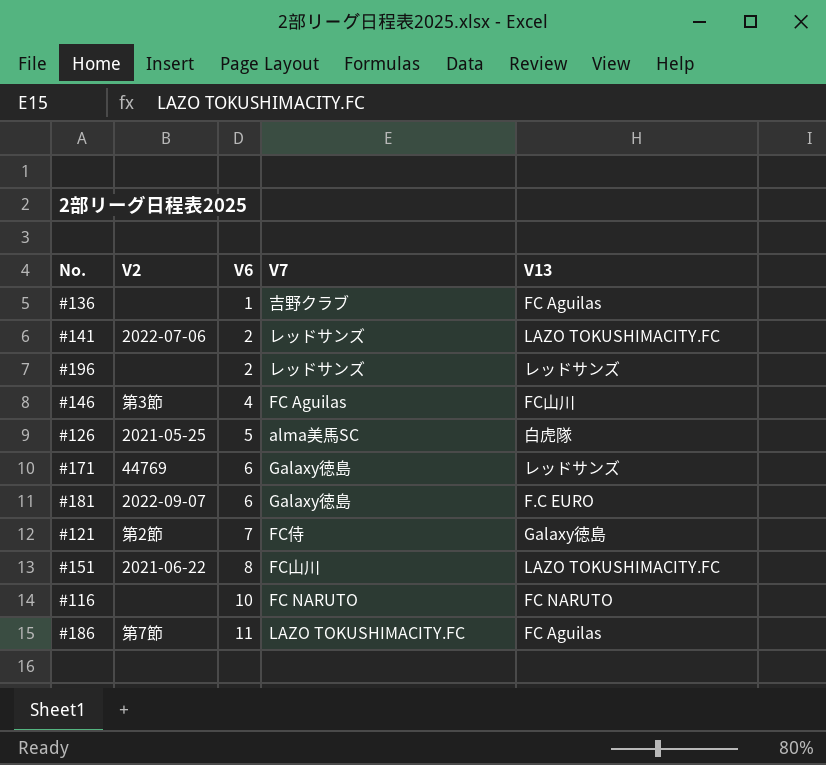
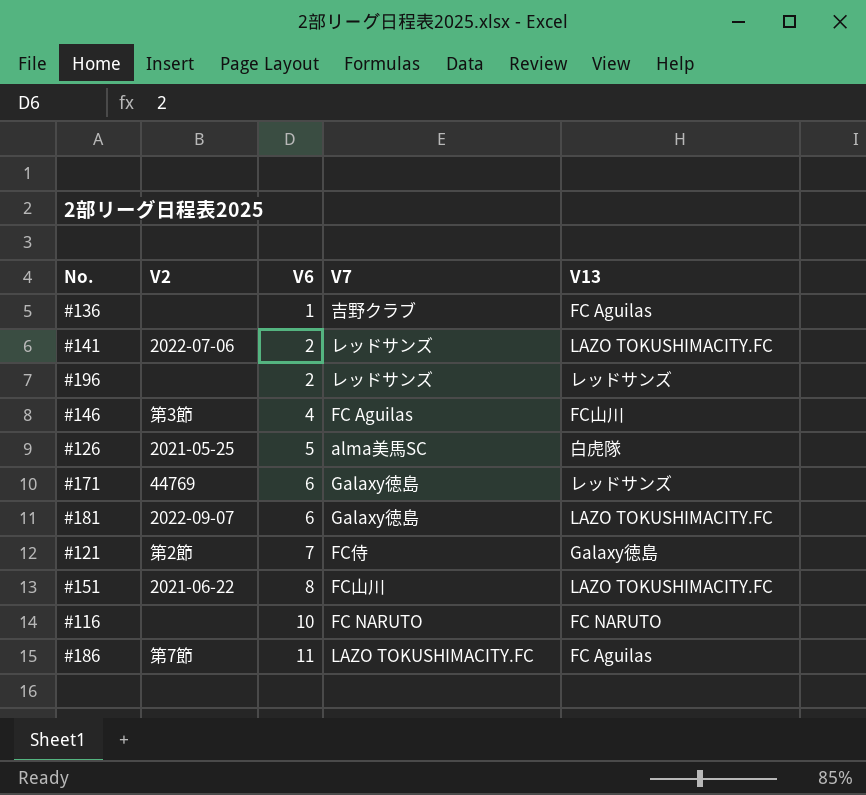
#181 | V13: F.C EURO -> LAZO TOKUSHIMACITY.FC

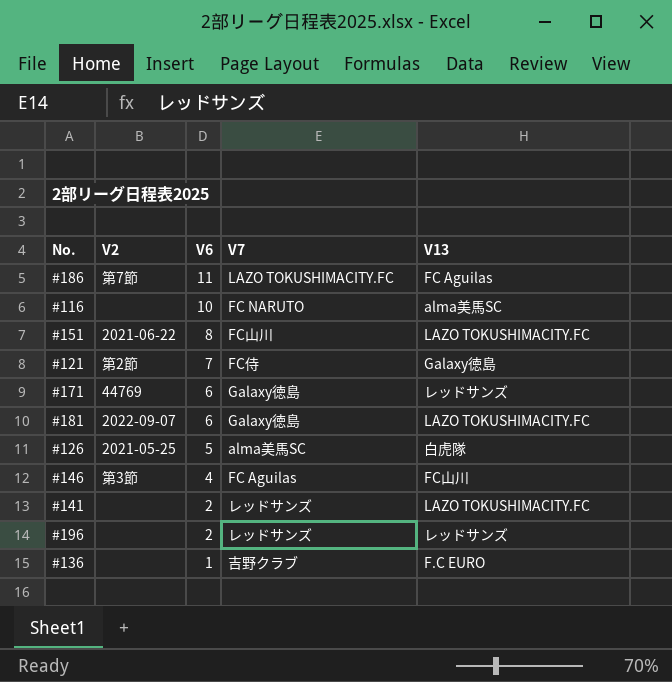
row order: V6 ascending -> V6 descending
#116 | V13: FC NARUTO -> alma美馬SC
#141 | V2: 2022-07-06 -> none
#136 | V13: FC Aguilas -> F.C EURO

